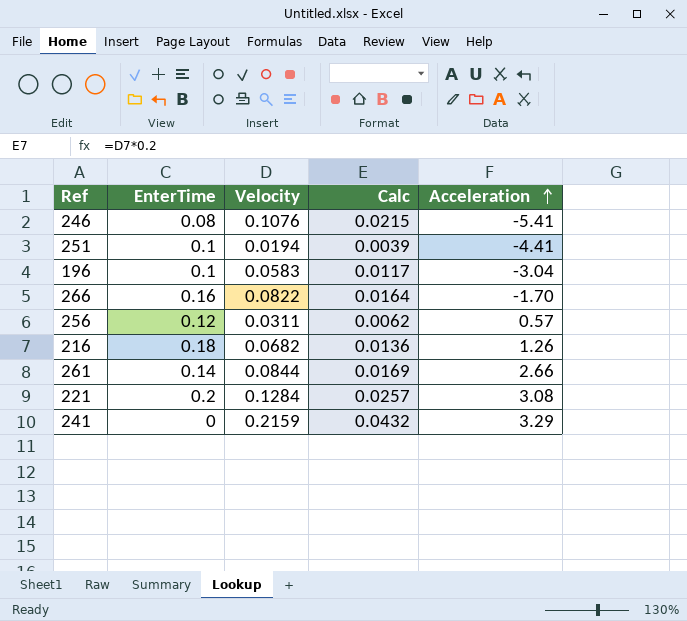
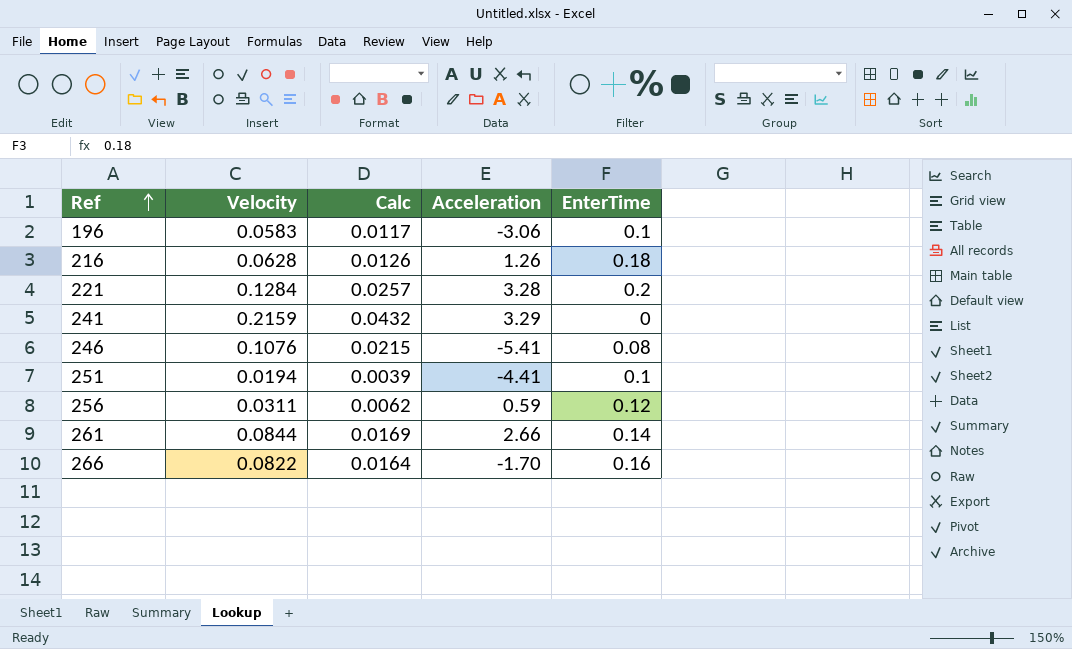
row order: Acceleration ascending -> Ref ascending
column EnterTime | position: 2 -> 5
196 | Acceleration: -3.04 -> -3.06
216 | Velocity: 0.0682 -> 0.0628
216 | Calc: 0.0136 -> 0.0126
221 | Acceleration: 3.08 -> 3.28
256 | Acceleration: 0.57 -> 0.59

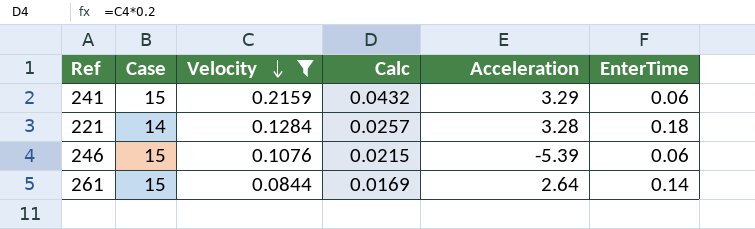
filter: none -> Velocity >= 0.0844
row order: Ref ascending -> Velocity descending
column Case | position: none -> 2
241 | EnterTime: 0 -> 0.06
221 | EnterTime: 0.2 -> 0.18
246 | Acceleration: -5.41 -> -5.39
246 | EnterTime: 0.08 -> 0.06
261 | Acceleration: 2.66 -> 2.64

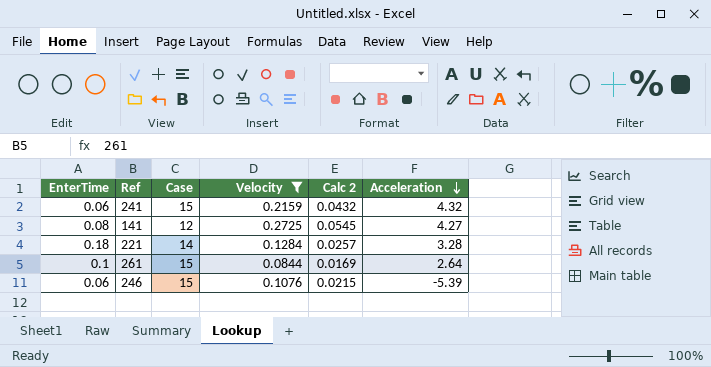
row order: Velocity descending -> Acceleration descending
column EnterTime | position: 6 -> 1
column name: Calc -> Calc 2
241 | Acceleration: 3.29 -> 4.32
row 141: none -> 0.08 | 12 | 0.2725 | 0.0545 | 4.27
261 | EnterTime: 0.14 -> 0.1

